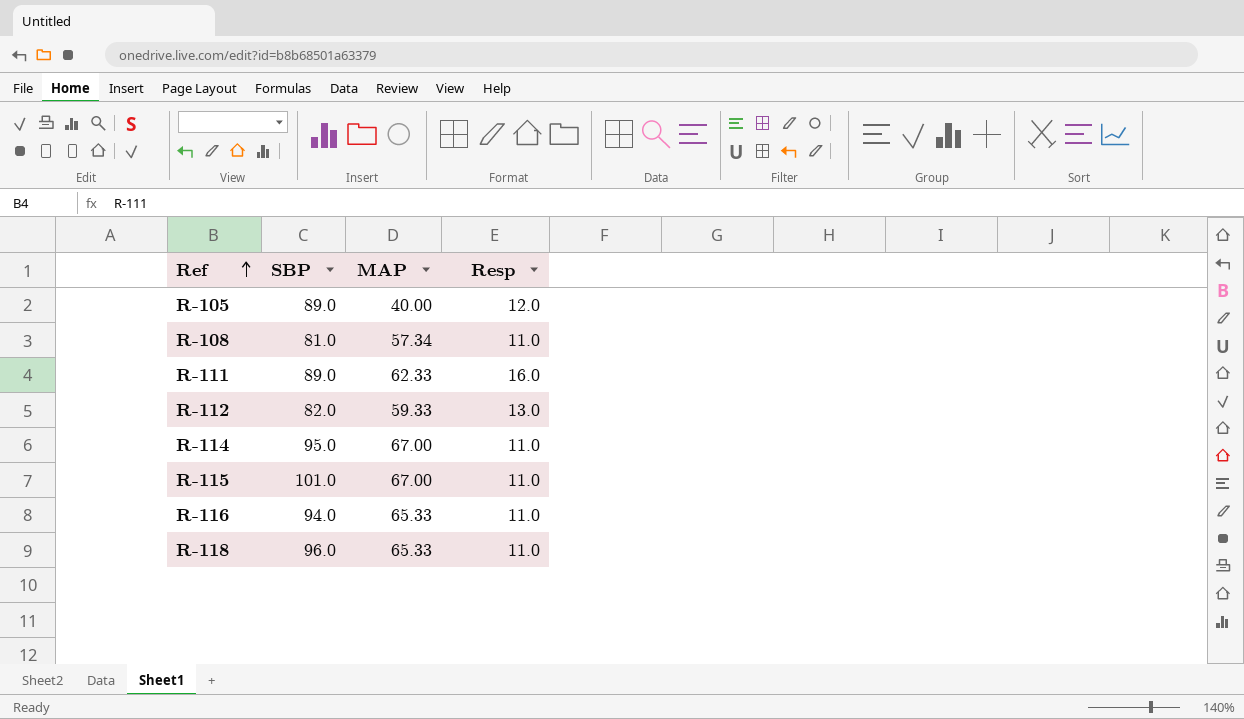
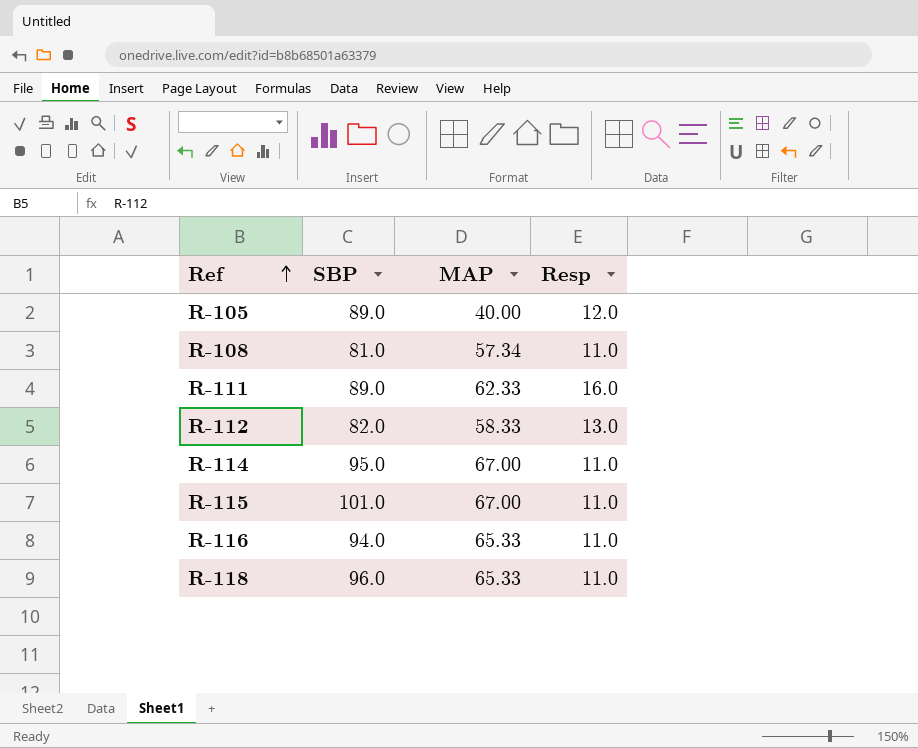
R-112 | MAP: 59.33 -> 58.33

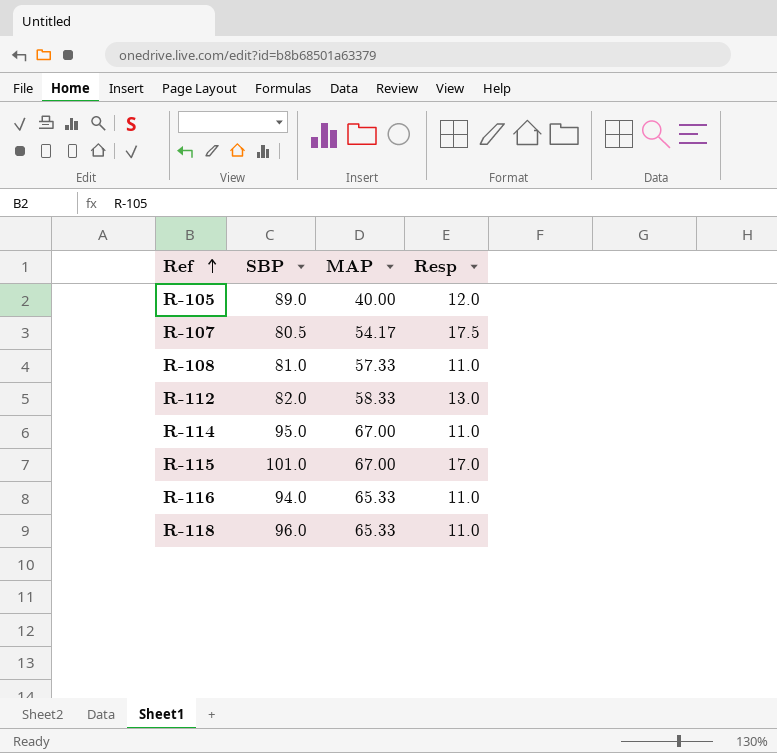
row R-111: 89.0 | 62.33 | 16.0 -> none
row R-107: none -> 80.5 | 54.17 | 17.5
R-108 | MAP: 57.34 -> 57.33
R-115 | Resp: 11.0 -> 17.0

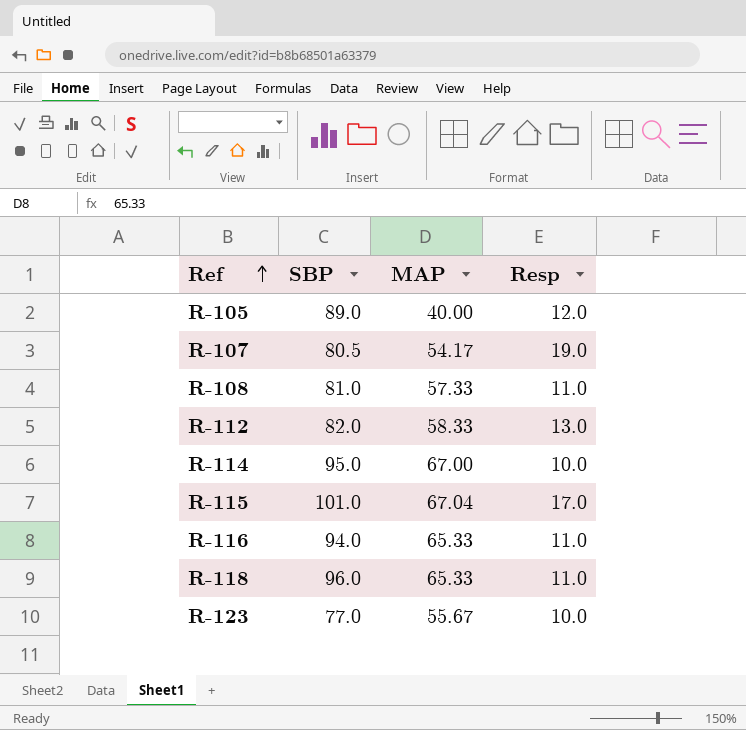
R-107 | Resp: 17.5 -> 19.0
R-114 | Resp: 11.0 -> 10.0
R-115 | MAP: 67.00 -> 67.04
row R-123: none -> 77.0 | 55.67 | 10.0

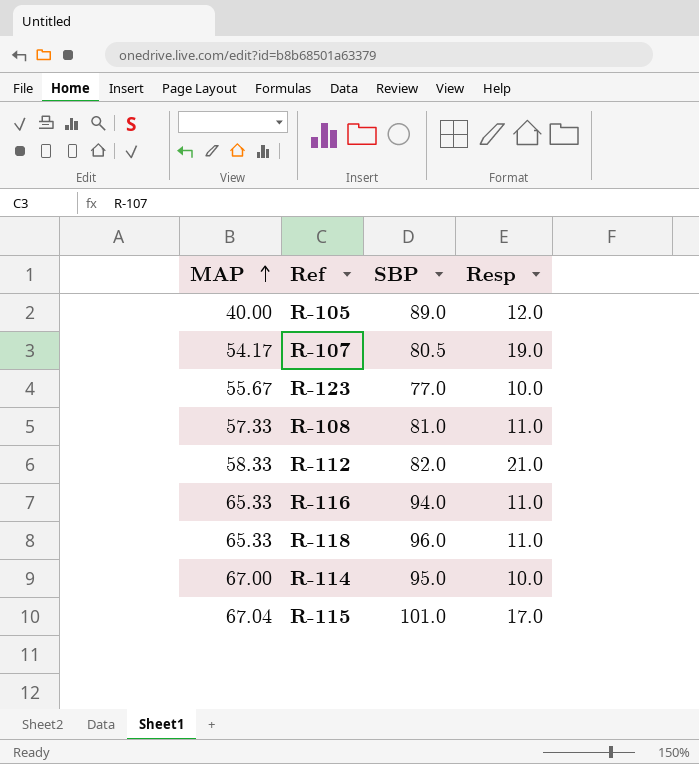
row order: Ref ascending -> MAP ascending
column MAP | position: 3 -> 1
R-112 | Resp: 13.0 -> 21.0

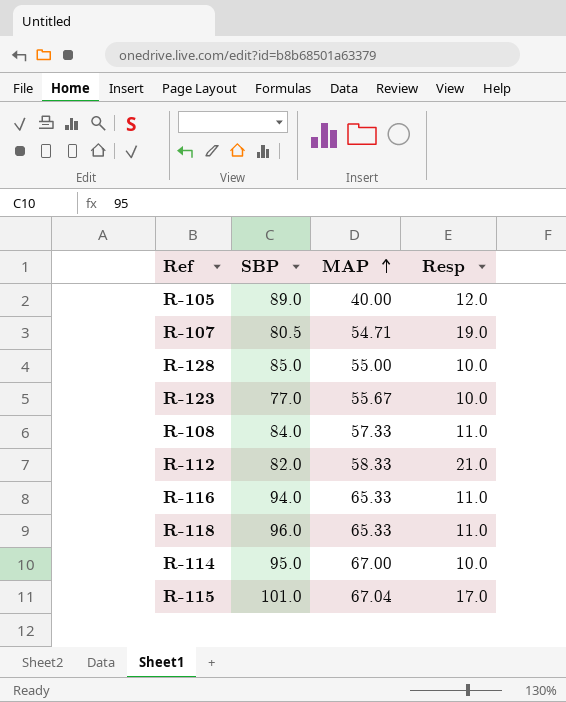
column MAP | position: 1 -> 3
R-107 | MAP: 54.17 -> 54.71
row R-128: none -> 85.0 | 55.00 | 10.0
R-108 | SBP: 81.0 -> 84.0

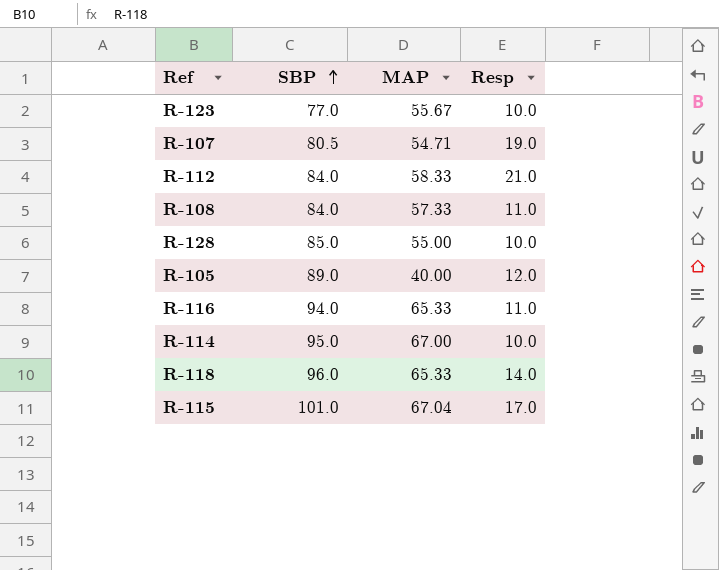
row order: MAP ascending -> SBP ascending
R-112 | SBP: 82.0 -> 84.0
R-118 | Resp: 11.0 -> 14.0

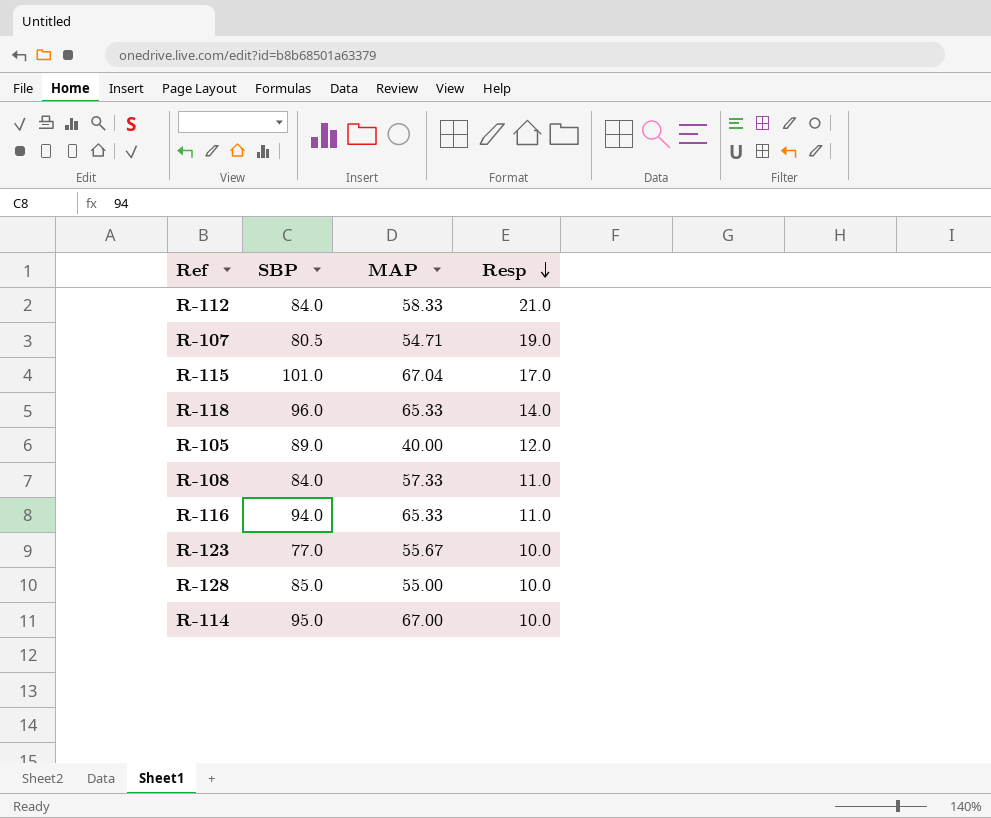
row order: SBP ascending -> Resp descending

